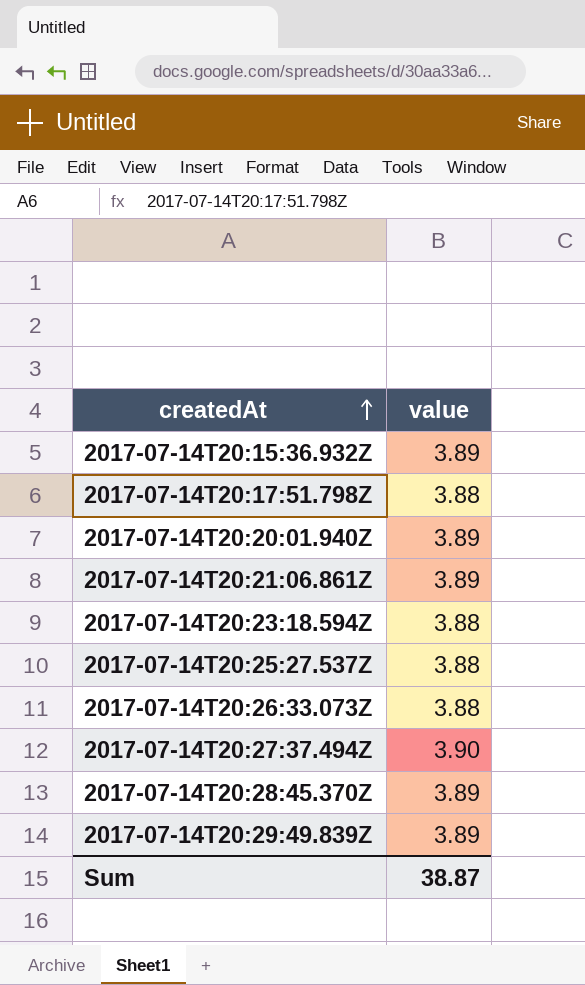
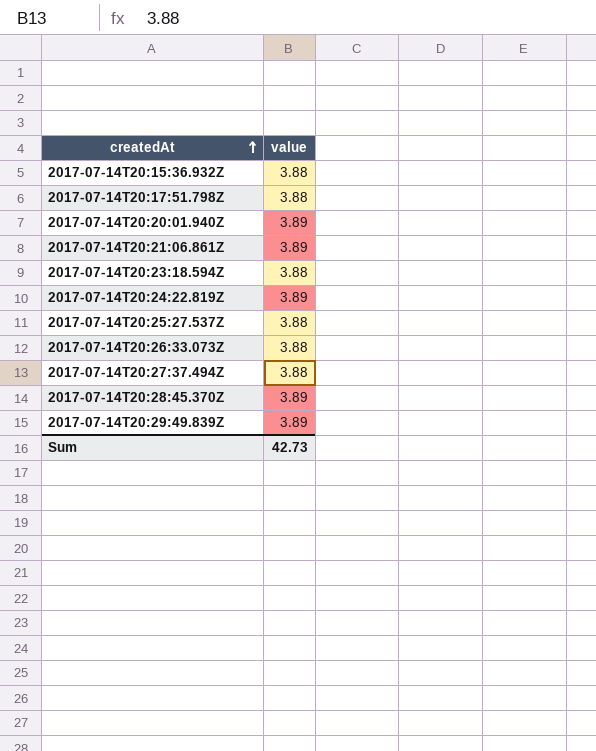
2017-07-14T20:15:36.932Z | value: 3.89 -> 3.88
row 2017-07-14T20:24:22.819Z: none -> 3.89
2017-07-14T20:27:37.494Z | value: 3.90 -> 3.88
Sum | value: 38.87 -> 42.73

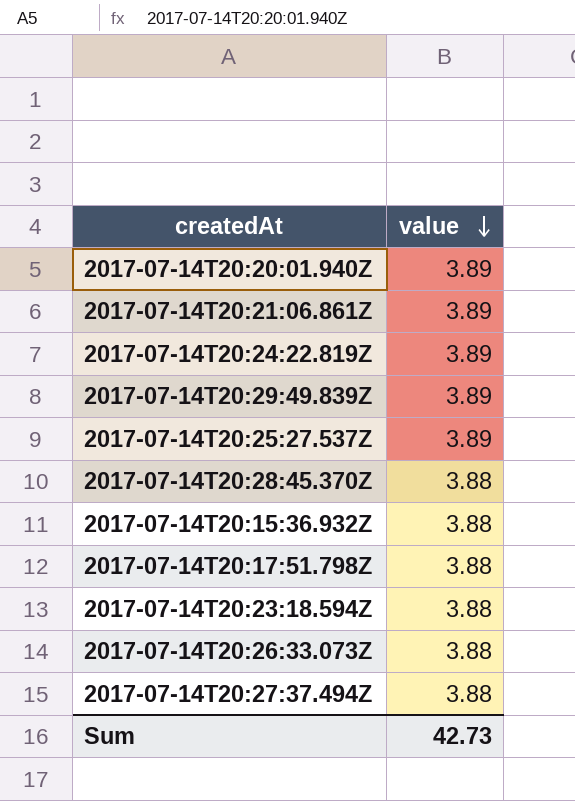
row order: createdAt ascending -> value descending
2017-07-14T20:25:27.537Z | value: 3.88 -> 3.89
2017-07-14T20:28:45.370Z | value: 3.89 -> 3.88

